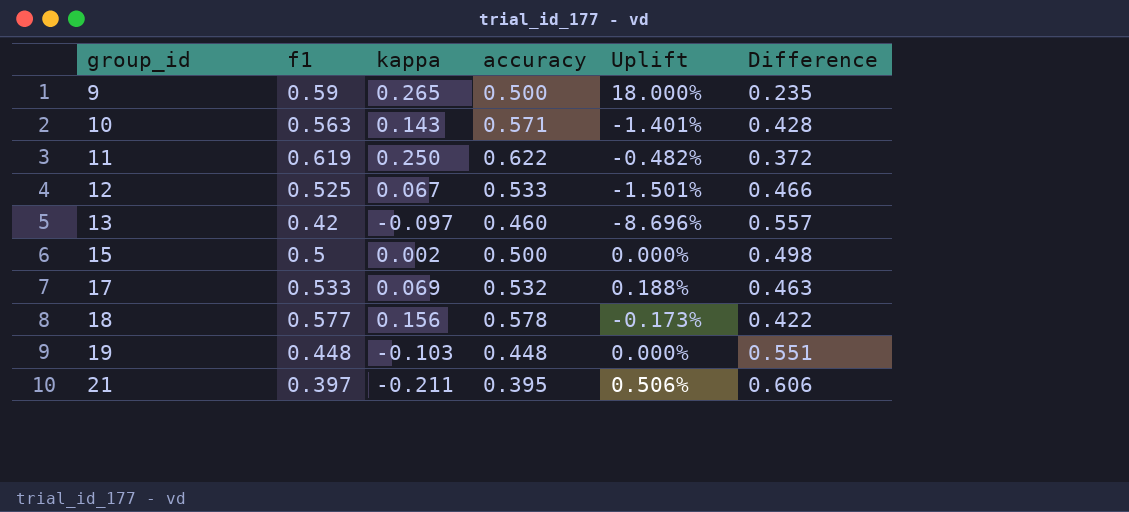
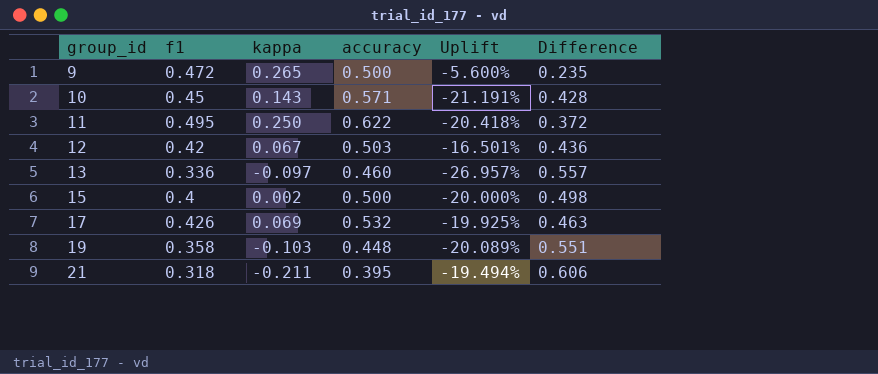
row 18: 0.577 | 0.156 | 0.578 | -0.173% | 0.422 -> none
9 | f1: 0.59 -> 0.472
9 | Uplift: 18.000% -> -5.600%
10 | f1: 0.563 -> 0.45
10 | Uplift: -1.401% -> -21.191%
11 | f1: 0.619 -> 0.495
11 | Uplift: -0.482% -> -20.418%
12 | f1: 0.525 -> 0.42
12 | accuracy: 0.533 -> 0.503
12 | Uplift: -1.501% -> -16.501%
12 | Difference: 0.466 -> 0.436
13 | f1: 0.42 -> 0.336
13 | Uplift: -8.696% -> -26.957%
15 | f1: 0.5 -> 0.4
15 | Uplift: 0.000% -> -20.000%
17 | f1: 0.533 -> 0.426
17 | Uplift: 0.188% -> -19.925%
19 | f1: 0.448 -> 0.358
19 | Uplift: 0.000% -> -20.089%
21 | f1: 0.397 -> 0.318
21 | Uplift: 0.506% -> -19.494%

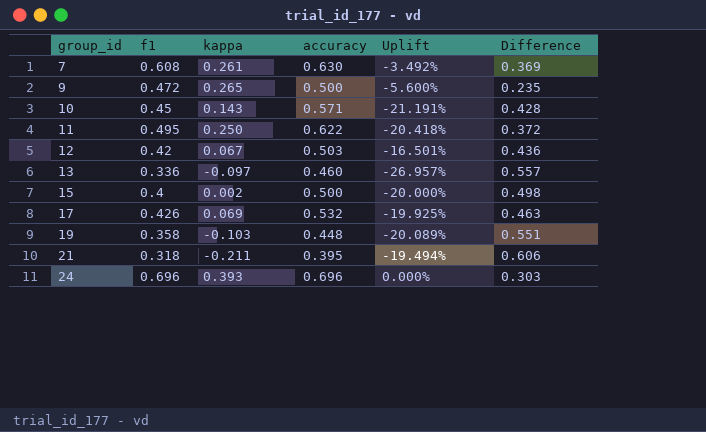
row 7: none -> 0.608 | 0.261 | 0.630 | -3.492% | 0.369
row 24: none -> 0.696 | 0.393 | 0.696 | 0.000% | 0.303

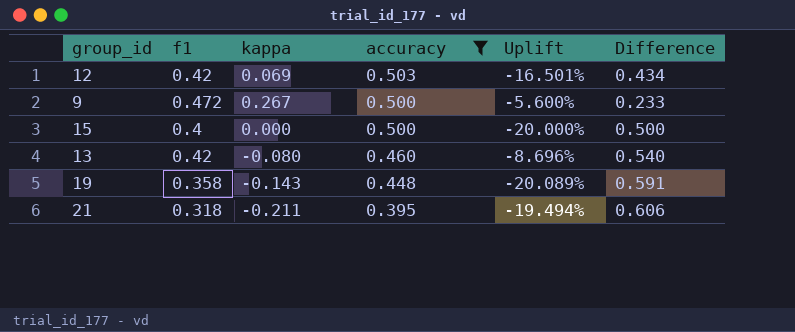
filter: none -> accuracy <= 0.503
row order: group_id ascending -> accuracy descending
12 | kappa: 0.067 -> 0.069
12 | Difference: 0.436 -> 0.434
9 | kappa: 0.265 -> 0.267
9 | Difference: 0.235 -> 0.233
15 | kappa: 0.002 -> 0.000
15 | Difference: 0.498 -> 0.500
13 | f1: 0.336 -> 0.42
13 | kappa: -0.097 -> -0.080
13 | Uplift: -26.957% -> -8.696%
13 | Difference: 0.557 -> 0.540
19 | kappa: -0.103 -> -0.143
19 | Difference: 0.551 -> 0.591

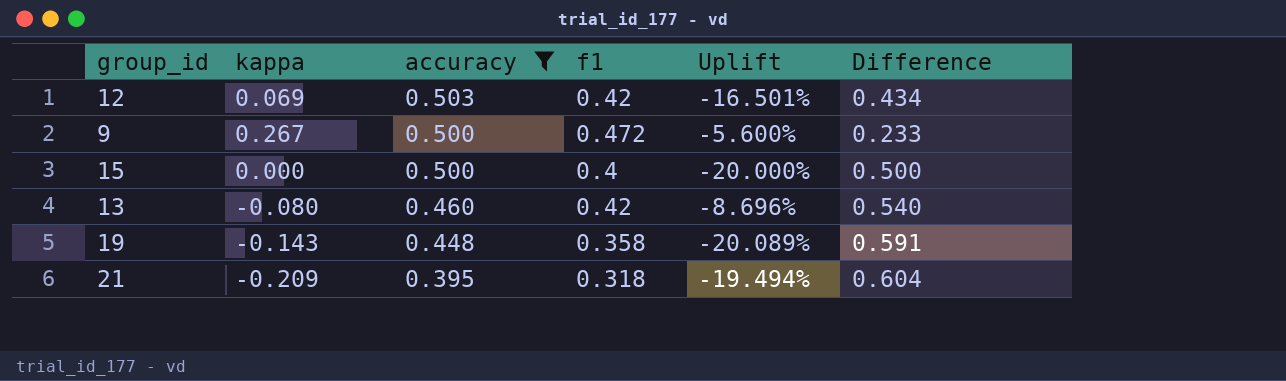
column f1 | position: 2 -> 4
21 | kappa: -0.211 -> -0.209
21 | Difference: 0.606 -> 0.604

